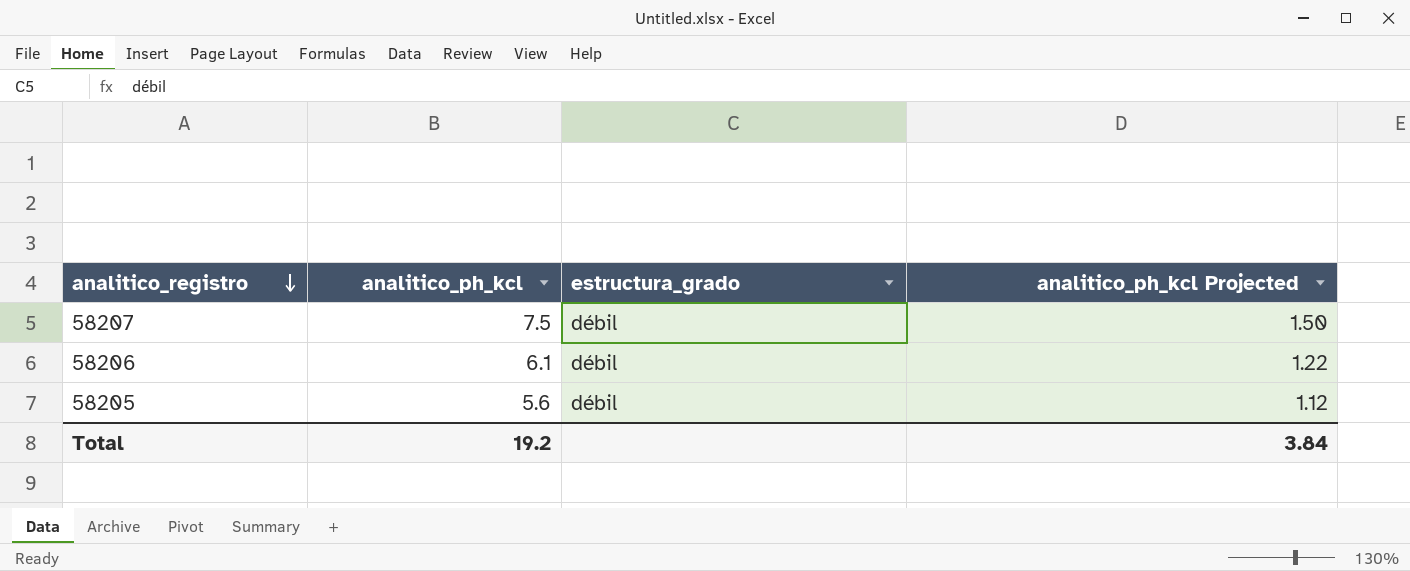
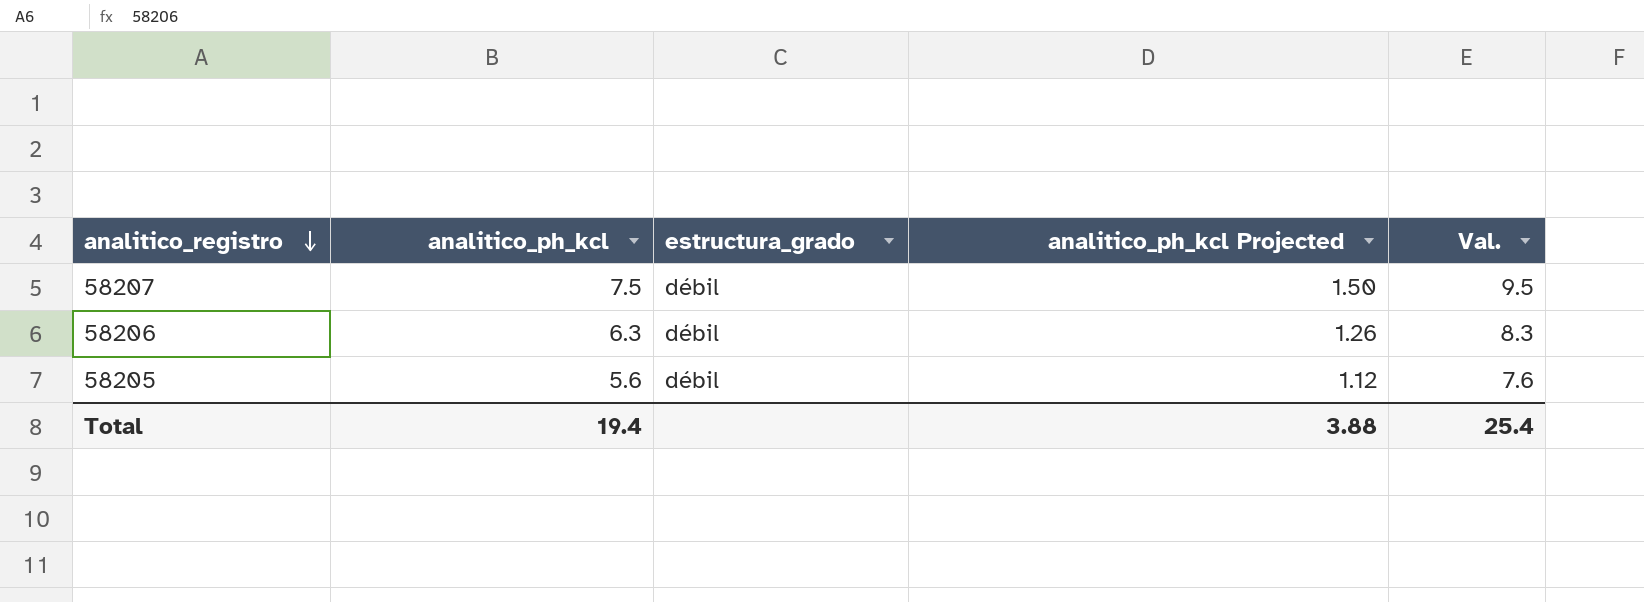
column Val. | formula: none -> [analitico_ph_kcl] + 2
58206 | analitico_ph_kcl: 6.1 -> 6.3
58206 | analitico_ph_kcl Projected: 1.22 -> 1.26
Total | analitico_ph_kcl: 19.2 -> 19.4
Total | analitico_ph_kcl Projected: 3.84 -> 3.88

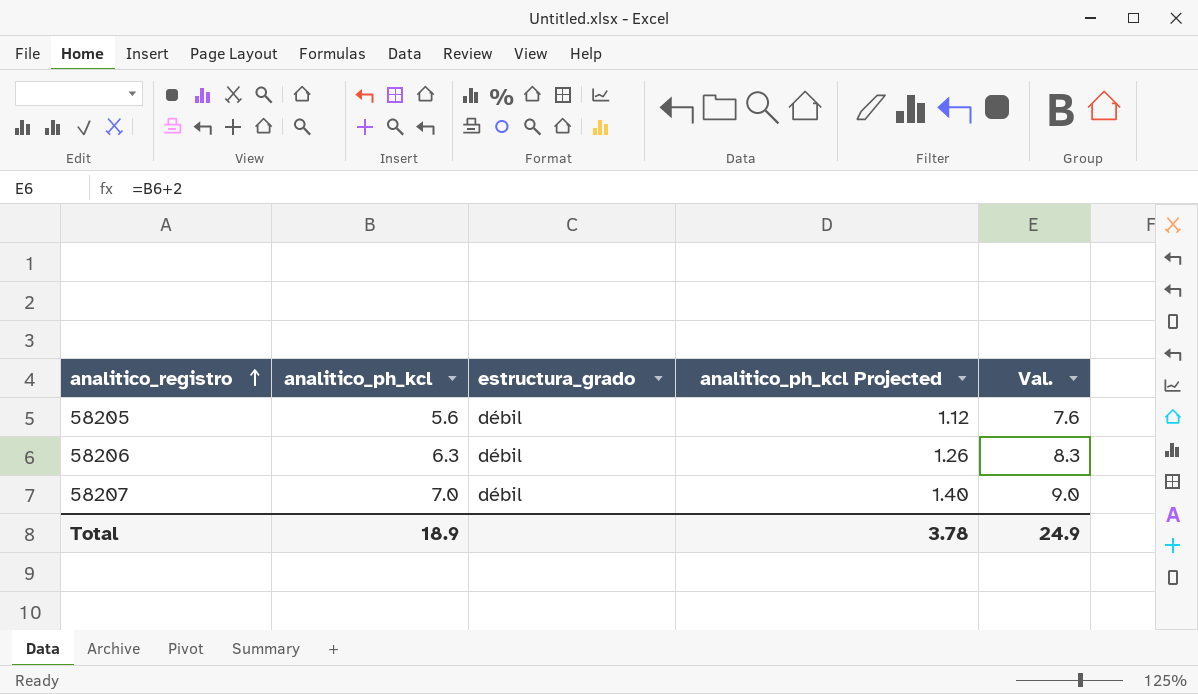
row order: analitico_registro descending -> analitico_registro ascending
58207 | analitico_ph_kcl: 7.5 -> 7.0
58207 | analitico_ph_kcl Projected: 1.50 -> 1.40
58207 | Val.: 9.5 -> 9.0
Total | analitico_ph_kcl: 19.4 -> 18.9
Total | analitico_ph_kcl Projected: 3.88 -> 3.78
Total | Val.: 25.4 -> 24.9

